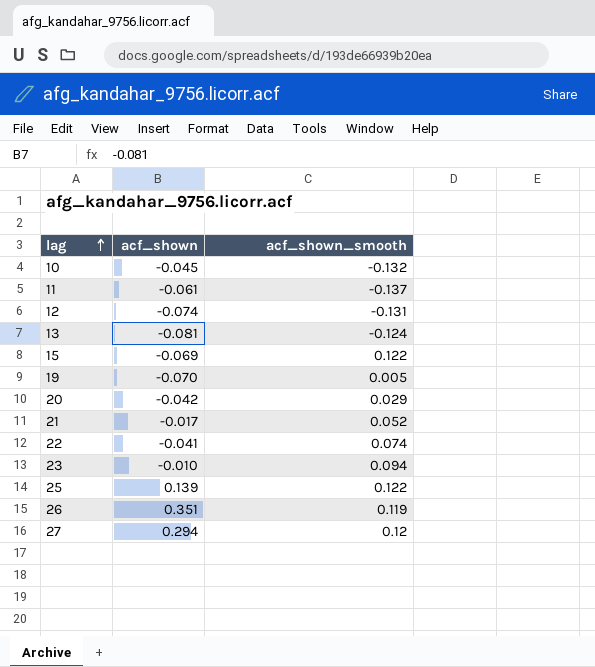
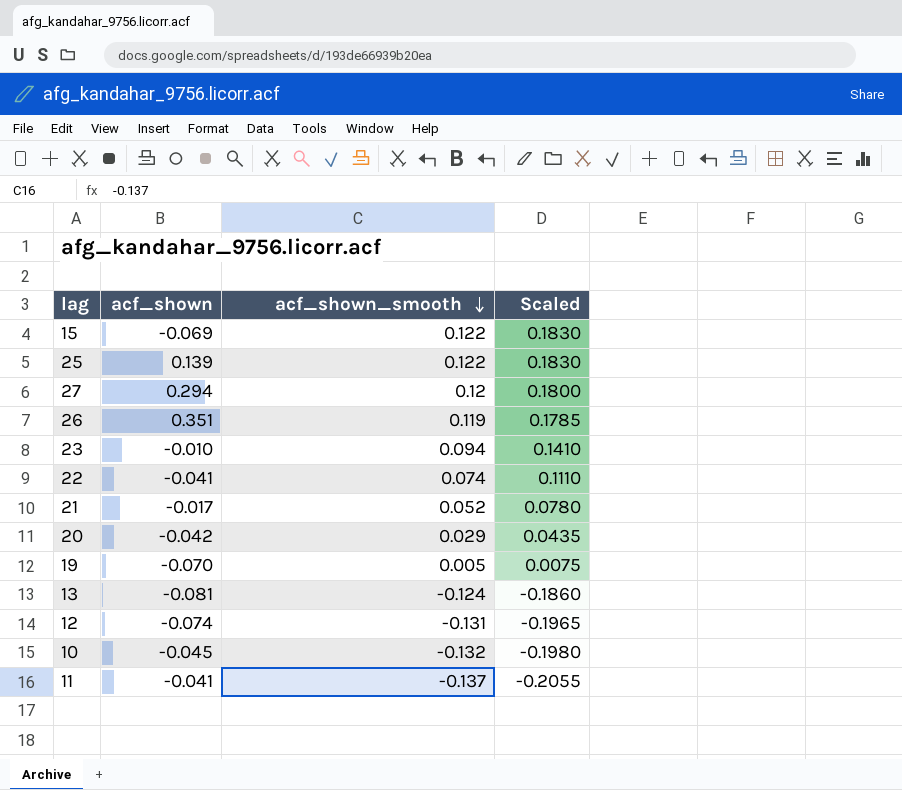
row order: lag ascending -> acf_shown_smooth descending
column Scaled | formula: none -> [acf_shown_smooth] * 1.5
11 | acf_shown: -0.061 -> -0.041

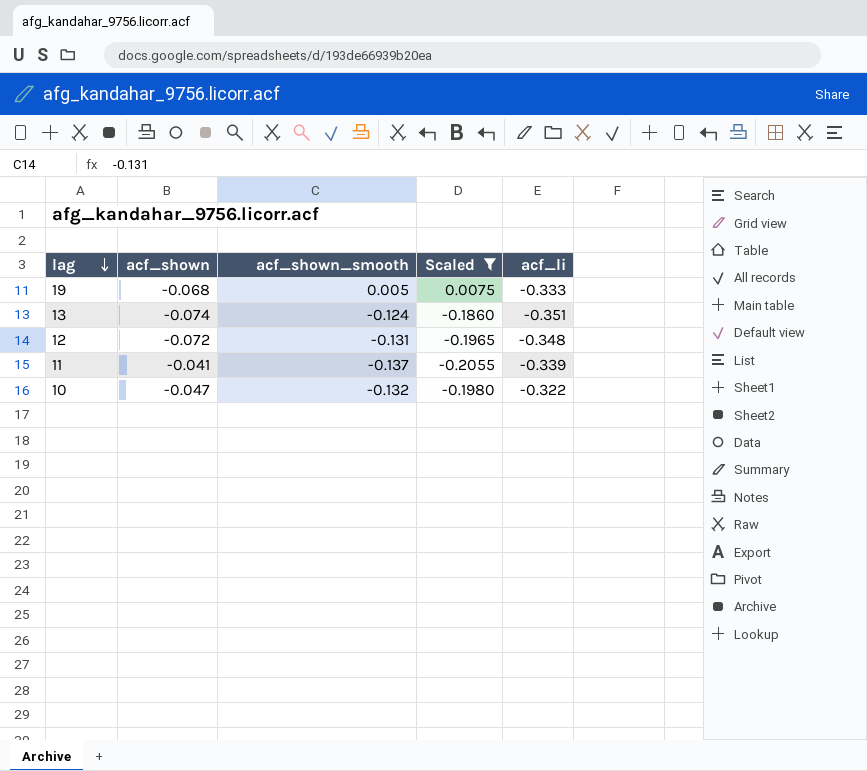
filter: none -> Scaled <= 0.0075
row order: acf_shown_smooth descending -> lag descending
column acf_li | position: none -> 5
19 | acf_shown: -0.070 -> -0.068
13 | acf_shown: -0.081 -> -0.074
12 | acf_shown: -0.074 -> -0.072
10 | acf_shown: -0.045 -> -0.047

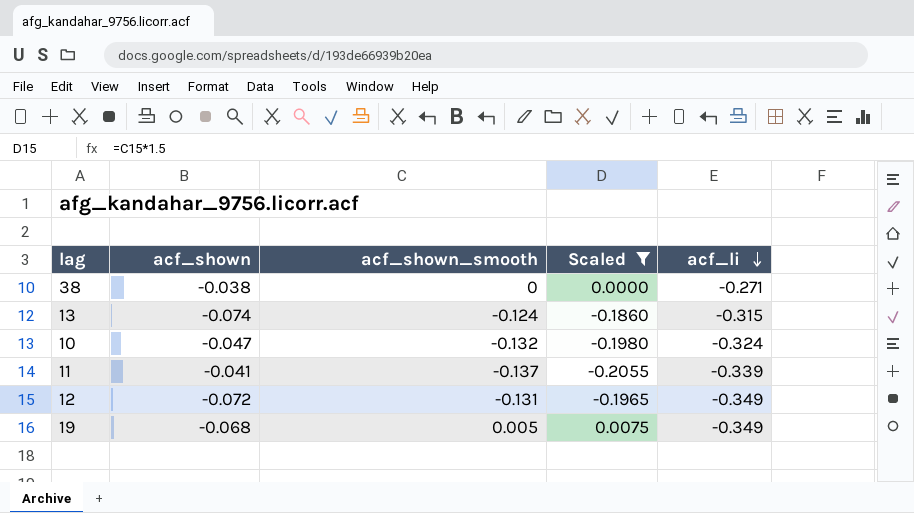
row order: lag descending -> acf_li descending
row 38: none -> -0.038 | 0 | 0.0000 | -0.271
13 | acf_li: -0.351 -> -0.315
10 | acf_li: -0.322 -> -0.324
12 | acf_li: -0.348 -> -0.349
19 | acf_li: -0.333 -> -0.349

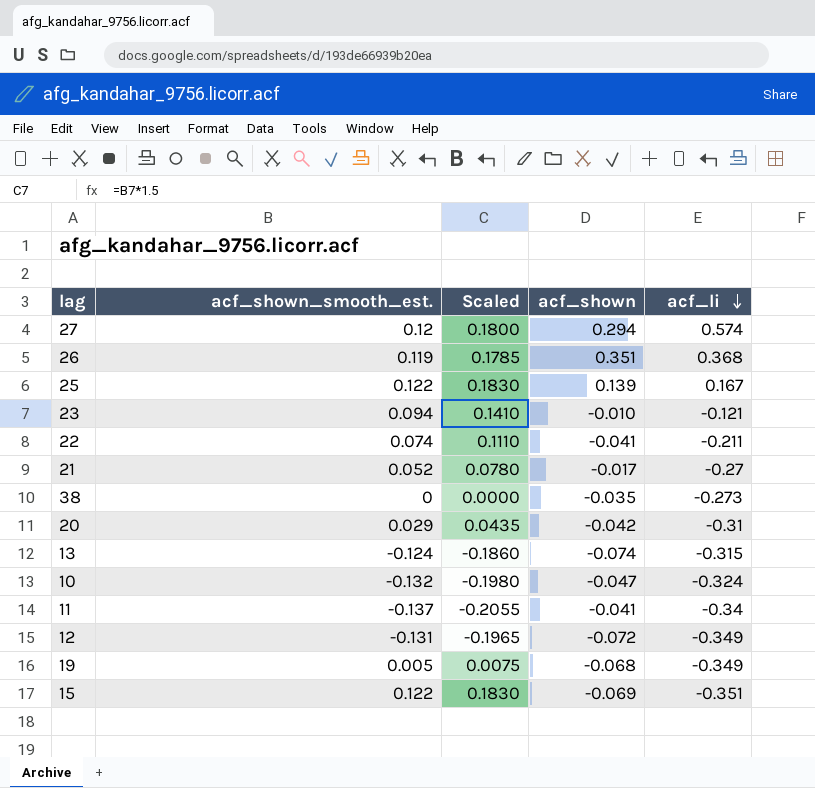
filter: Scaled <= 0.0075 -> none
column name: acf_shown_smooth -> acf_shown_smooth_est.
column acf_shown | position: 2 -> 4
38 | acf_shown: -0.038 -> -0.035
38 | acf_li: -0.271 -> -0.273
11 | acf_li: -0.339 -> -0.34

